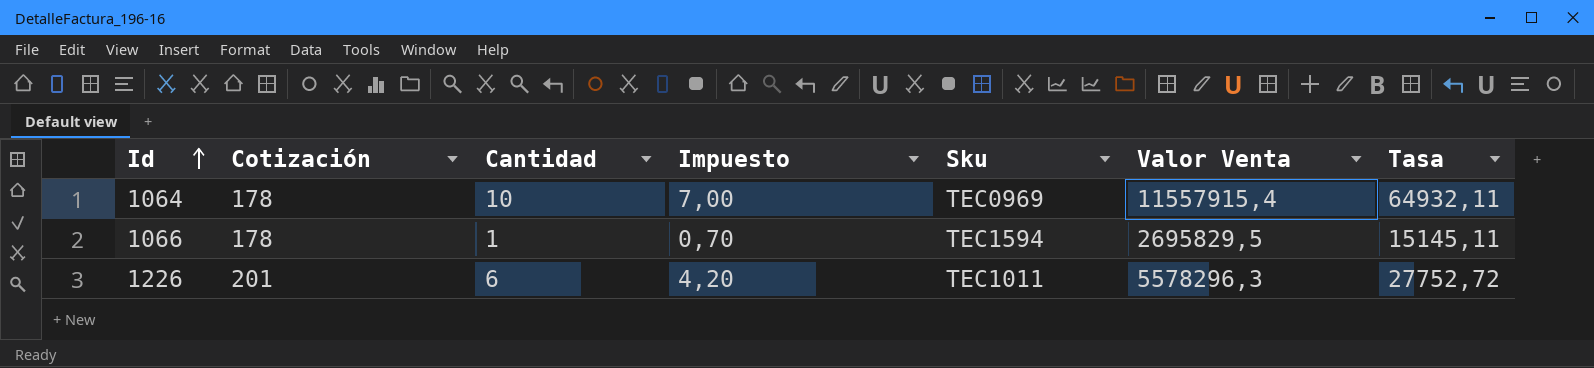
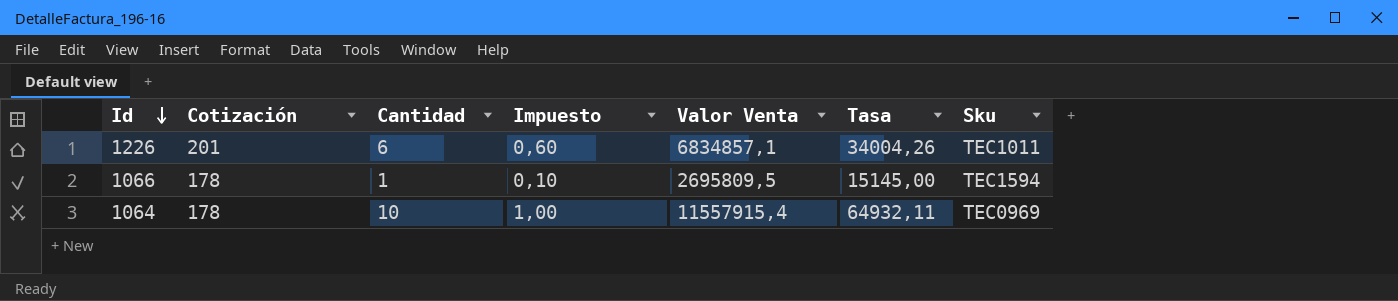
row order: Id ascending -> Id descending
column Impuesto | formula: [Cantidad] * 0,7 -> [Cantidad] * 0,1
column Sku | position: 5 -> 7
1226 | Valor Venta: 5578296,3 -> 6834857,1
1226 | Tasa: 27752,72 -> 34004,26
1066 | Valor Venta: 2695829,5 -> 2695809,5
1066 | Tasa: 15145,11 -> 15145,00

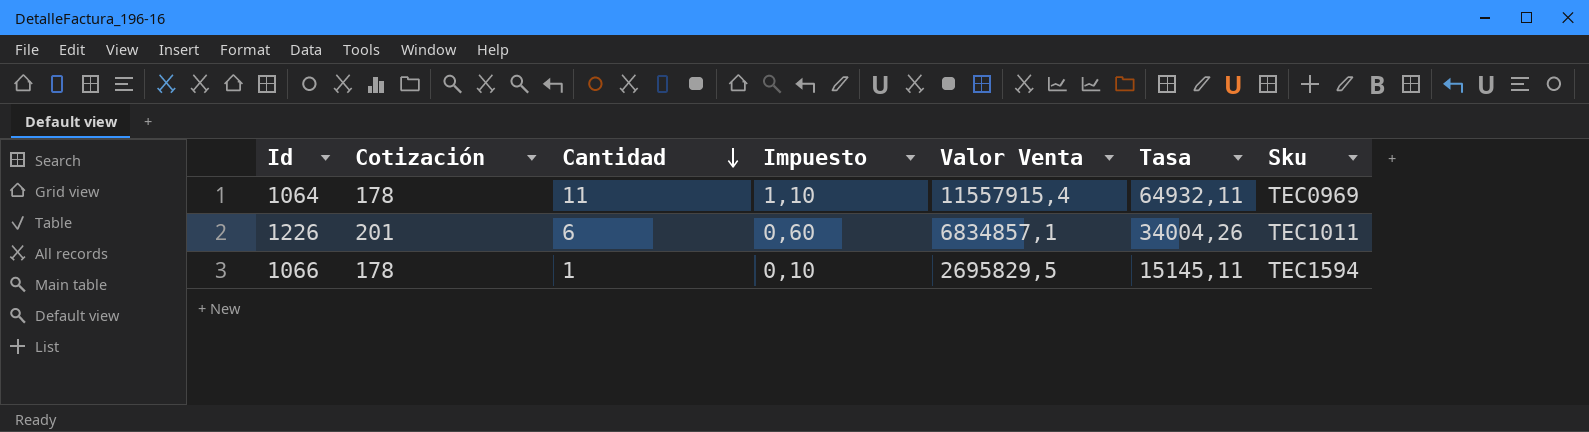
row order: Id descending -> Cantidad descending
1064 | Cantidad: 10 -> 11
1064 | Impuesto: 1,00 -> 1,10
1066 | Valor Venta: 2695809,5 -> 2695829,5
1066 | Tasa: 15145,00 -> 15145,11

